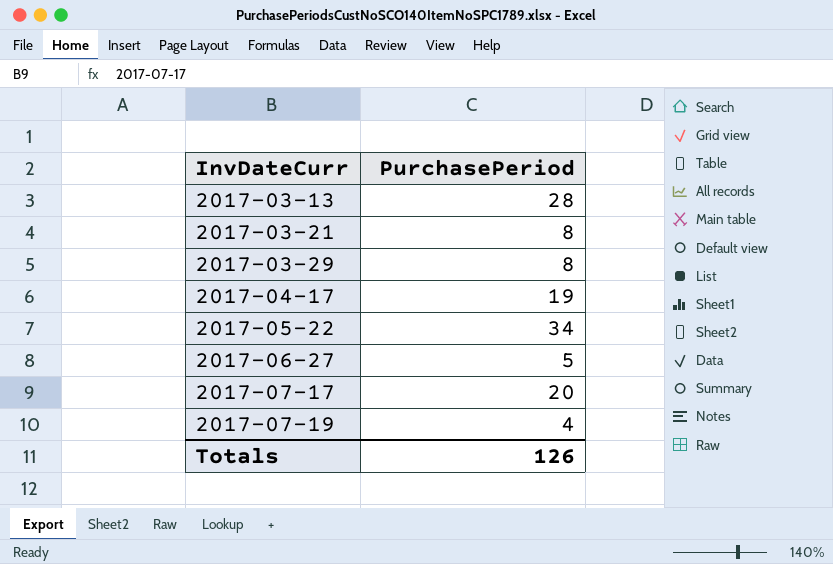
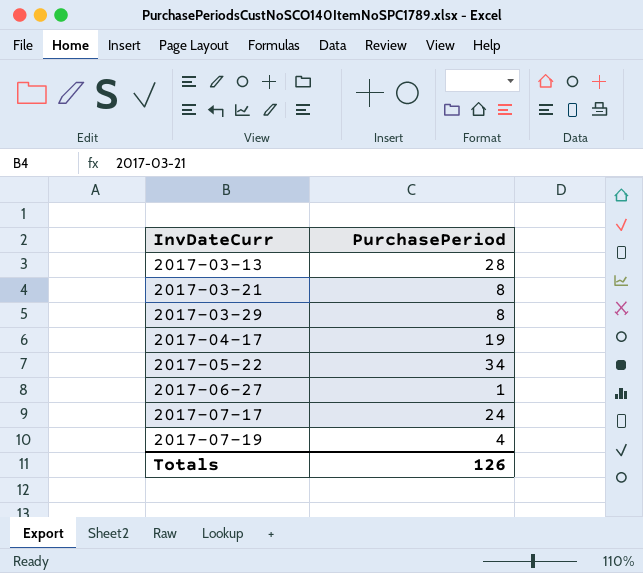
2017-06-27 | PurchasePeriod: 5 -> 1
2017-07-17 | PurchasePeriod: 20 -> 24

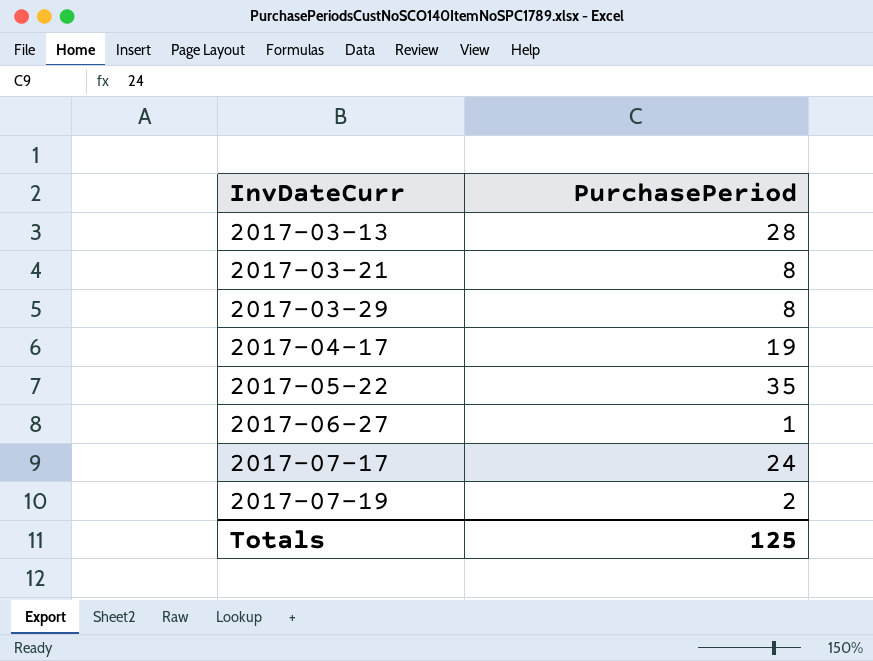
2017-05-22 | PurchasePeriod: 34 -> 35
2017-07-19 | PurchasePeriod: 4 -> 2
Totals | PurchasePeriod: 126 -> 125

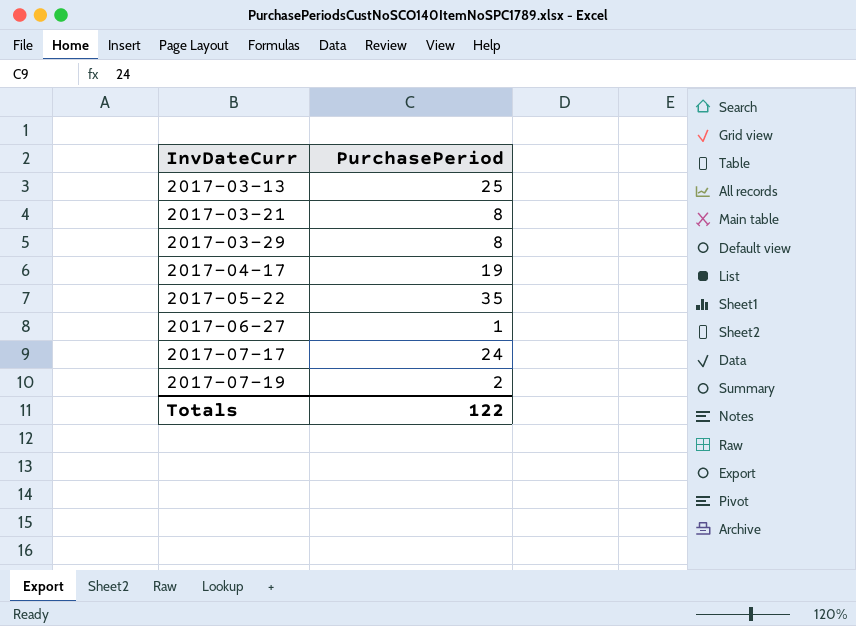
2017-03-13 | PurchasePeriod: 28 -> 25
Totals | PurchasePeriod: 125 -> 122

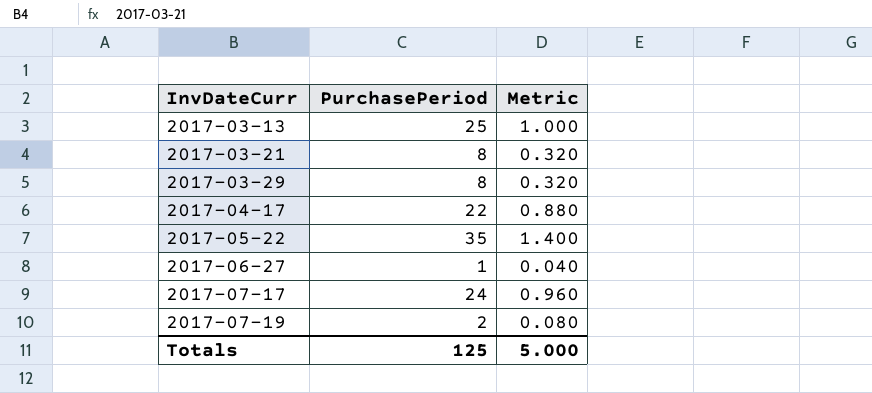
column Metric | formula: none -> [PurchasePeriod] * 0.04
2017-04-17 | PurchasePeriod: 19 -> 22
Totals | PurchasePeriod: 122 -> 125

